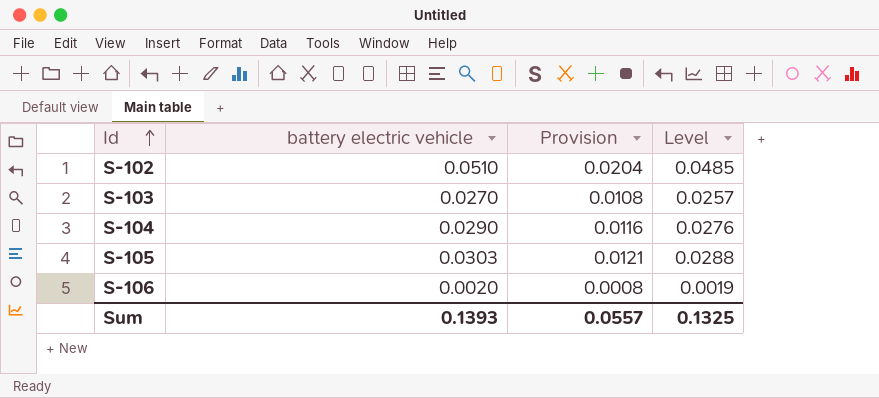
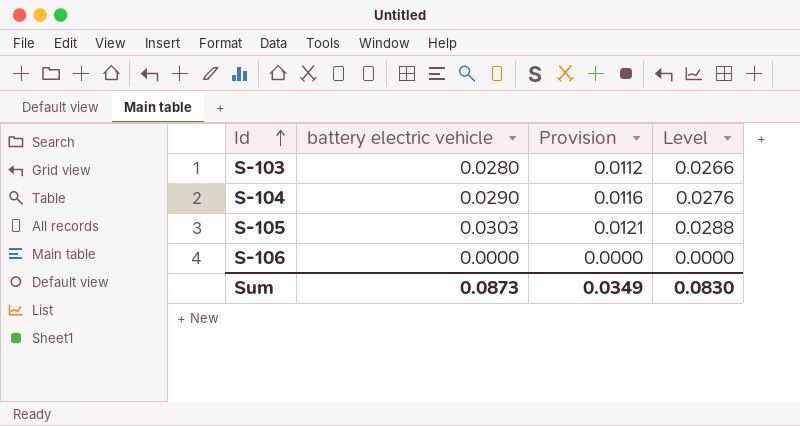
row S-102: 0.0510 | 0.0204 | 0.0485 -> none
S-103 | battery electric vehicle: 0.0270 -> 0.0280
S-103 | Provision: 0.0108 -> 0.0112
S-103 | Level: 0.0257 -> 0.0266
S-106 | battery electric vehicle: 0.0020 -> 0.0000
S-106 | Provision: 0.0008 -> 0.0000
S-106 | Level: 0.0019 -> 0.0000
Sum | battery electric vehicle: 0.1393 -> 0.0873
Sum | Provision: 0.0557 -> 0.0349
Sum | Level: 0.1325 -> 0.0830

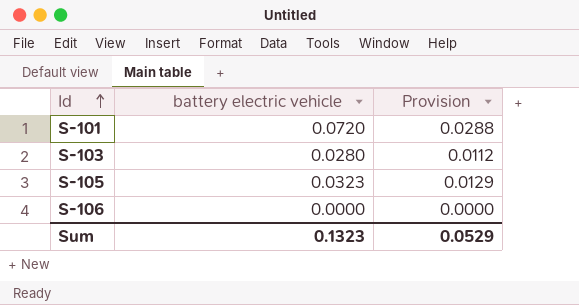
column Level | formula: [battery electric vehicle] * 0.95 -> none
row S-104: 0.0290 | 0.0116 | 0.0276 -> none
row S-101: none -> 0.0720 | 0.0288
S-105 | battery electric vehicle: 0.0303 -> 0.0323
S-105 | Provision: 0.0121 -> 0.0129
Sum | battery electric vehicle: 0.0873 -> 0.1323
Sum | Provision: 0.0349 -> 0.0529

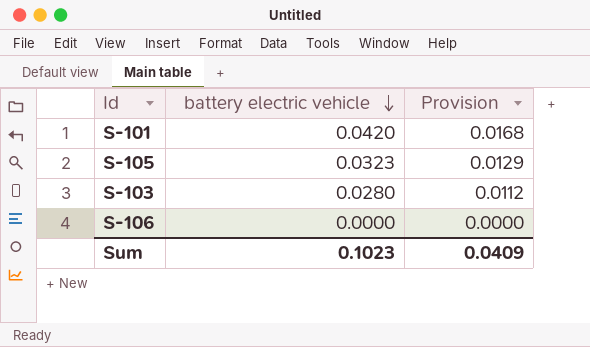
row order: Id ascending -> battery electric vehicle descending
S-101 | battery electric vehicle: 0.0720 -> 0.0420
S-101 | Provision: 0.0288 -> 0.0168
Sum | battery electric vehicle: 0.1323 -> 0.1023
Sum | Provision: 0.0529 -> 0.0409

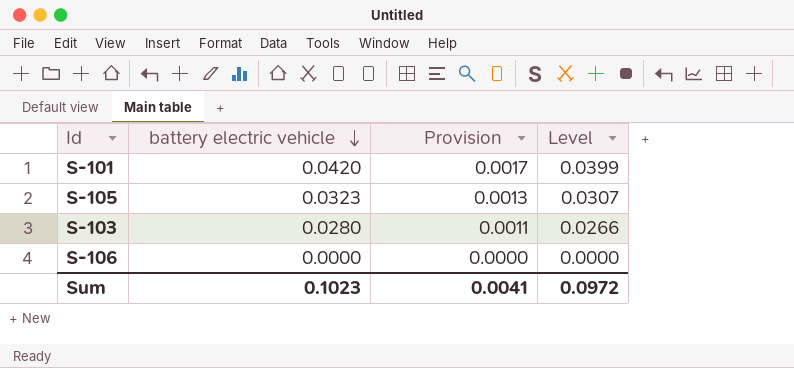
column Provision | formula: [battery electric vehicle] * 0.4 -> [battery electric vehicle] * 0.04
column Level | formula: none -> [battery electric vehicle] * 0.95
Sum | Provision: 0.0409 -> 0.0041

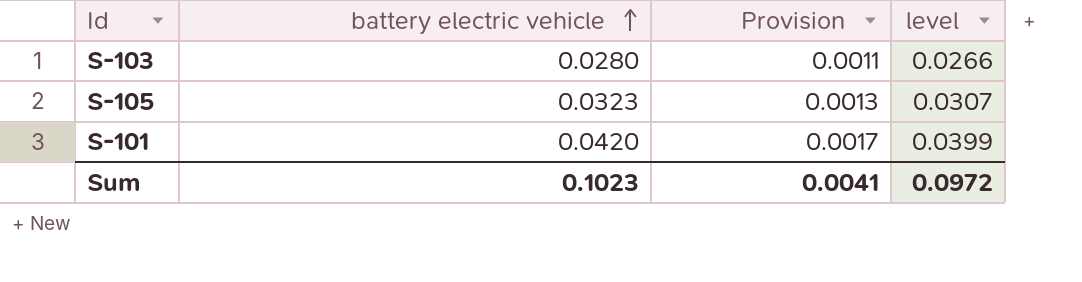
row order: battery electric vehicle descending -> battery electric vehicle ascending
column name: Level -> level
row S-106: 0.0000 | 0.0000 | 0.0000 -> none

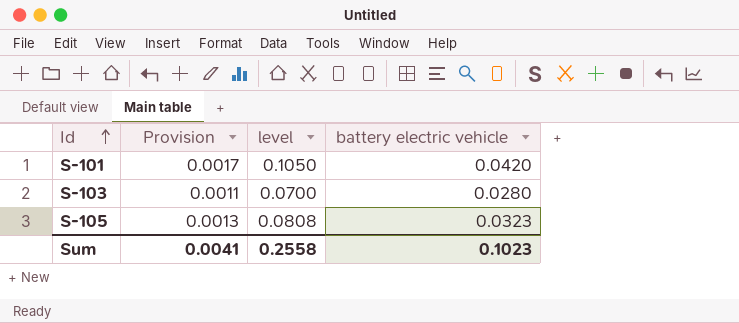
row order: battery electric vehicle ascending -> Id ascending
column level | formula: [battery electric vehicle] * 0.95 -> [battery electric vehicle] * 2.5
column battery electric vehicle | position: 2 -> 4
Sum | level: 0.0972 -> 0.2558

